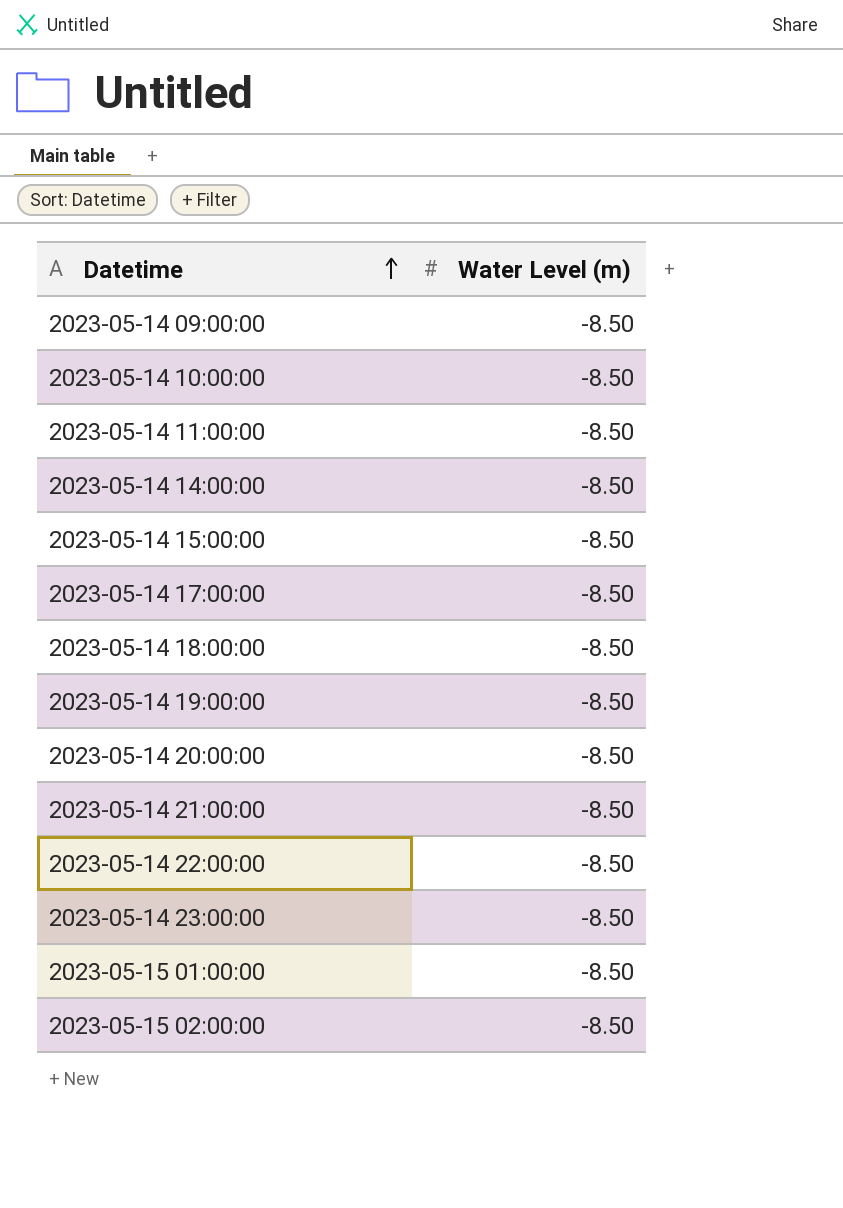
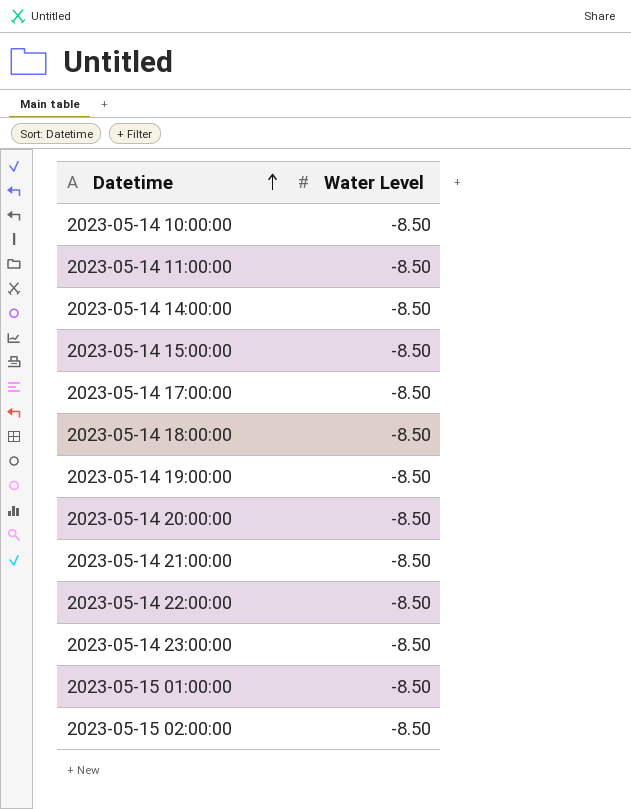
column name: Water Level (m) -> Water Level
row 2023-05-14 09:00:00: -8.50 -> none

